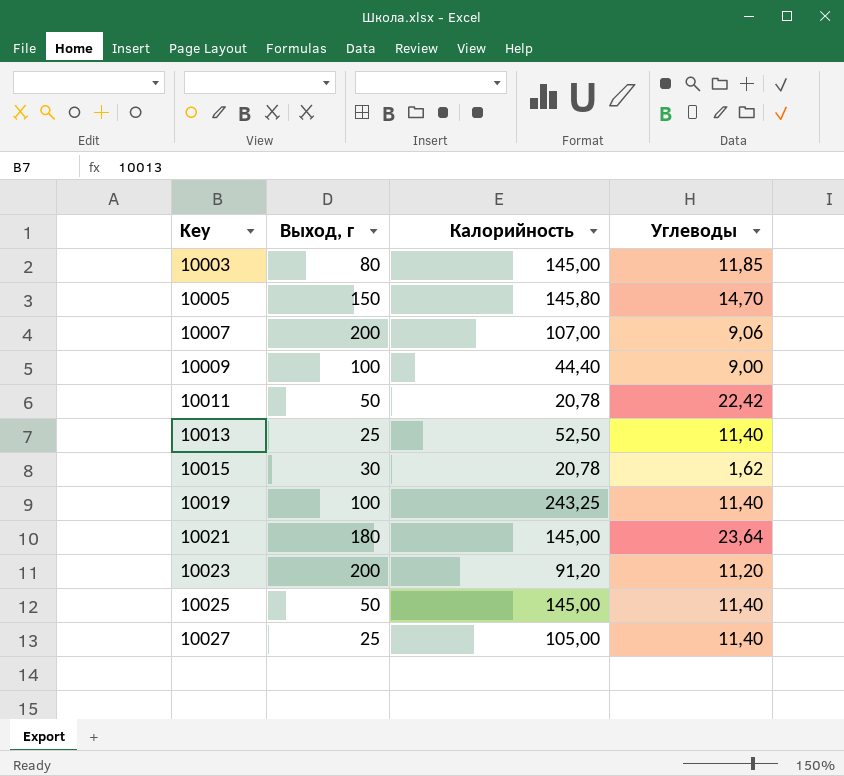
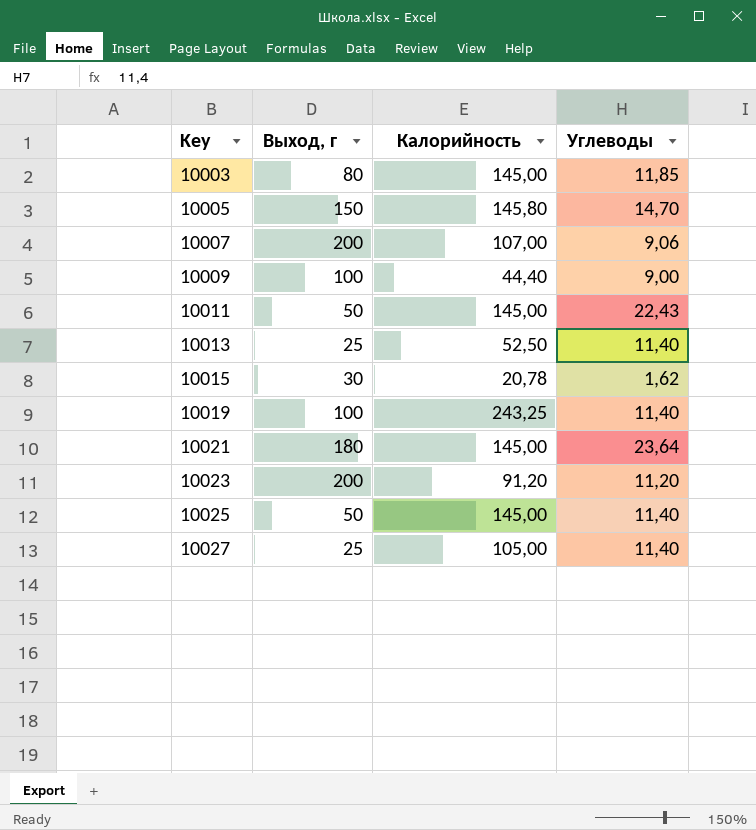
10011 | Калорийность: 20,78 -> 145,00
10011 | Углеводы: 22,42 -> 22,43

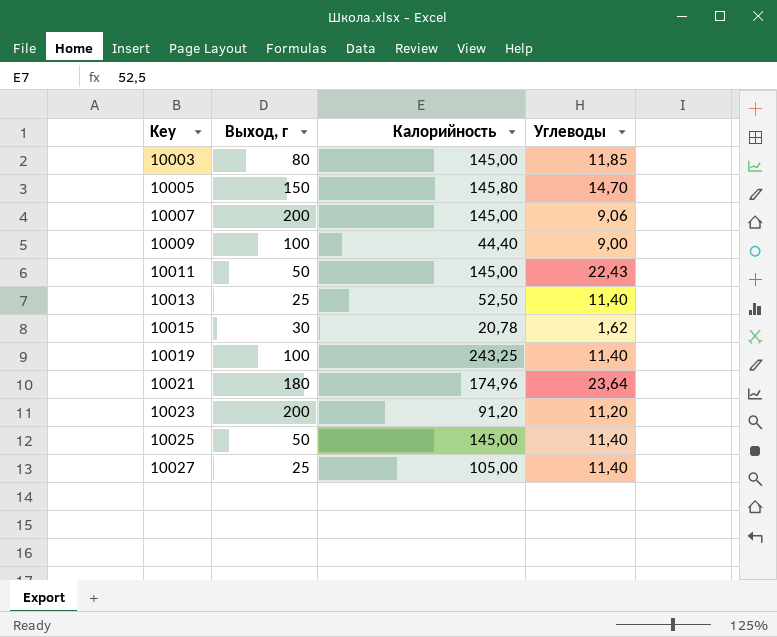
10007 | Калорийность: 107,00 -> 145,00
10021 | Калорийность: 145,00 -> 174,96

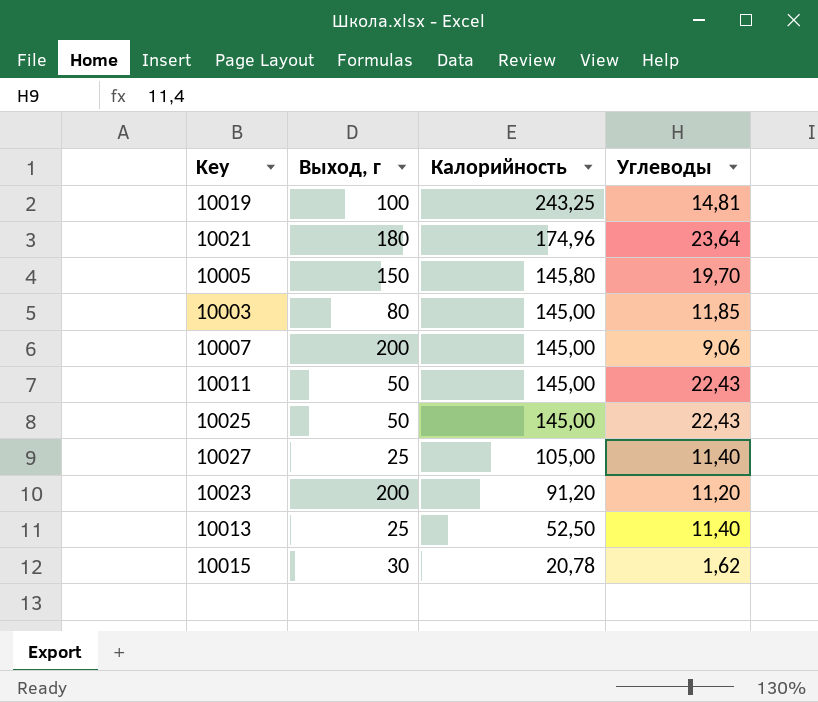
row order: Key ascending -> Калорийность descending
row 10009: 100 | 44,40 | 9,00 -> none
10019 | Углеводы: 11,40 -> 14,81
10005 | Углеводы: 14,70 -> 19,70
10025 | Углеводы: 11,40 -> 22,43

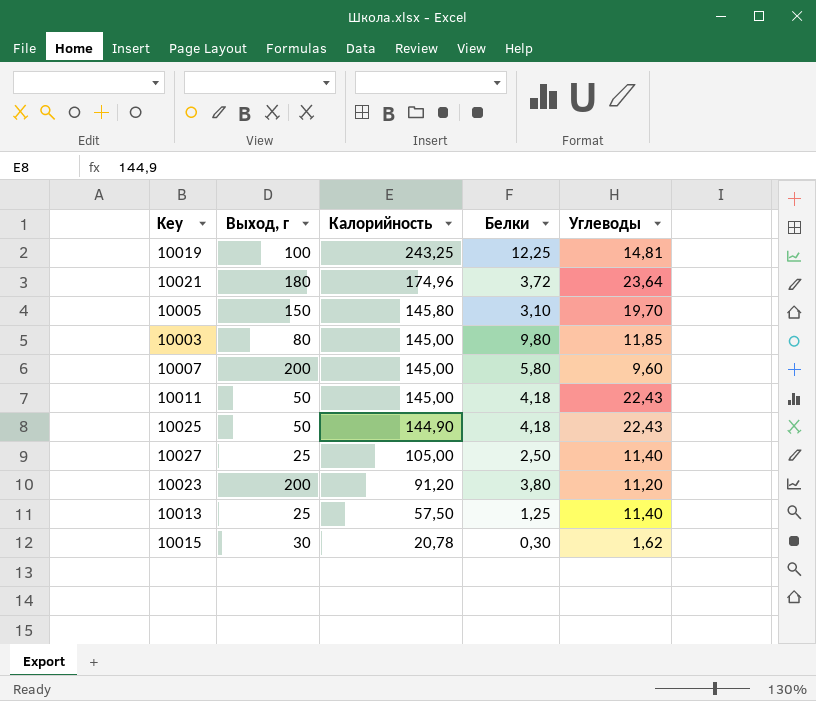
column Белки | position: none -> 4
10007 | Углеводы: 9,06 -> 9,60
10025 | Калорийность: 145,00 -> 144,90
10013 | Калорийность: 52,50 -> 57,50

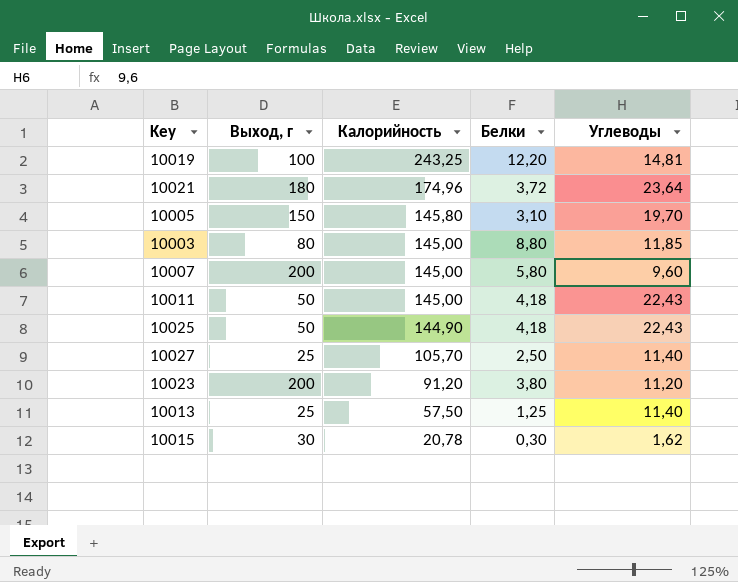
10019 | Белки: 12,25 -> 12,20
10003 | Белки: 9,80 -> 8,80
10027 | Калорийность: 105,00 -> 105,70

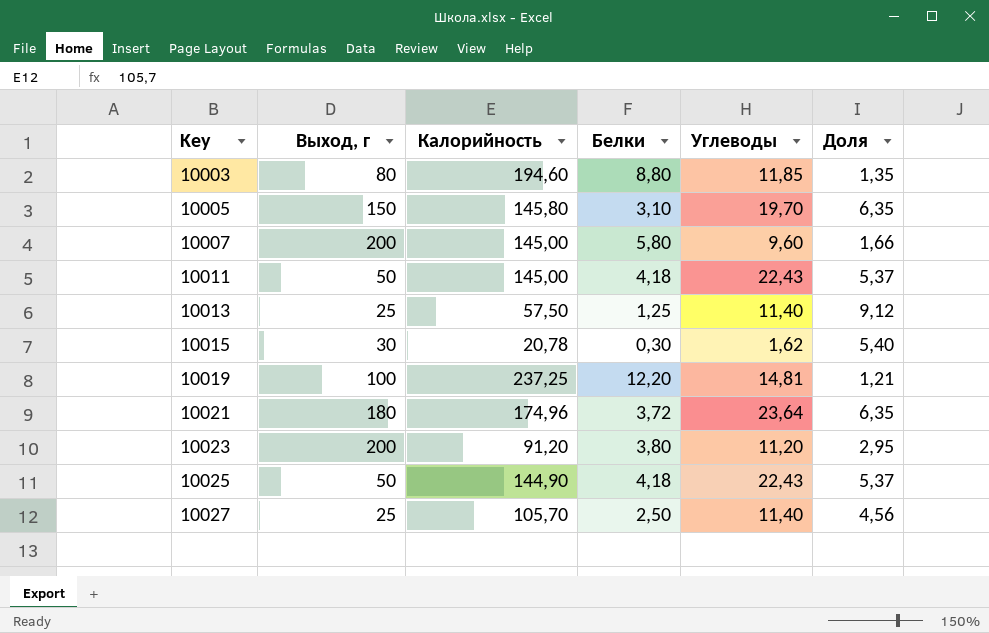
row order: Калорийность descending -> Key ascending
column Доля | formula: none -> [Углеводы] / [Белки]
10003 | Калорийность: 145,00 -> 194,60
10019 | Калорийность: 243,25 -> 237,25

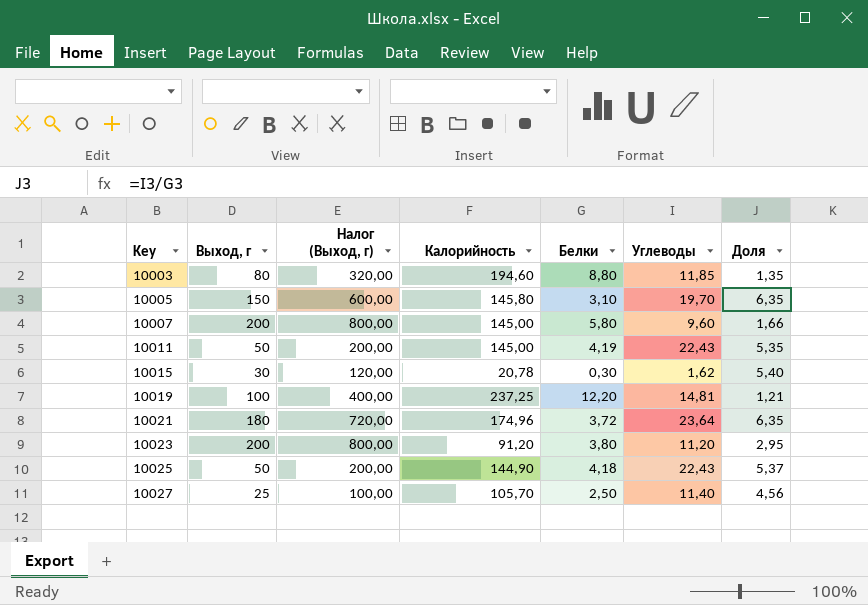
column Налог (Выход, г) | formula: none -> [Выход, г] * 4
row 10013: 25 | 57,50 | 1,25 | 11,40 | 9,12 -> none
10011 | Белки: 4,18 -> 4,19
10011 | Доля: 5,37 -> 5,35

